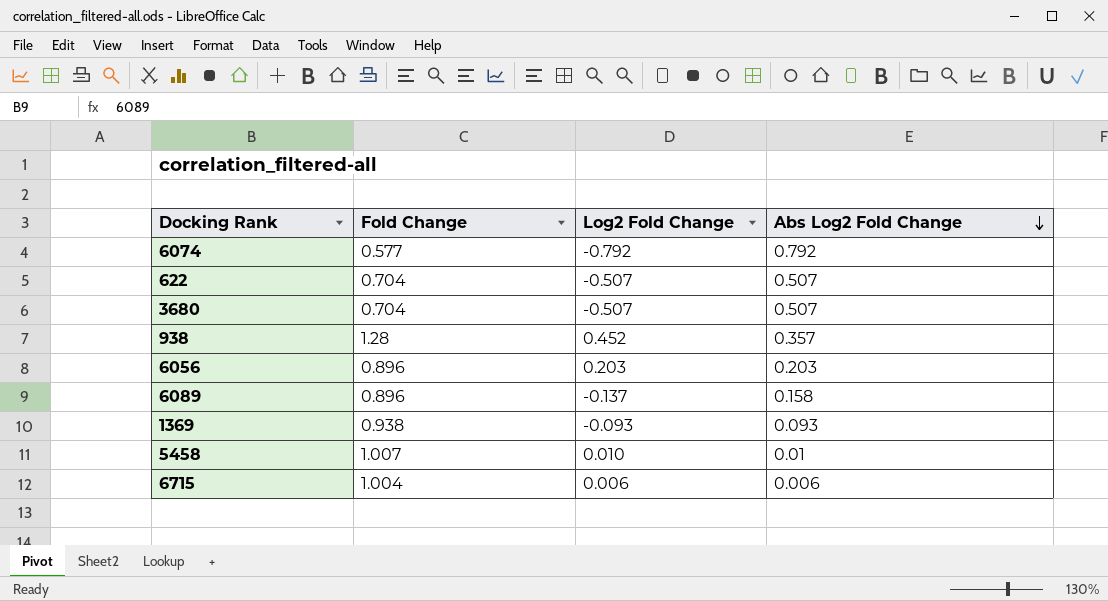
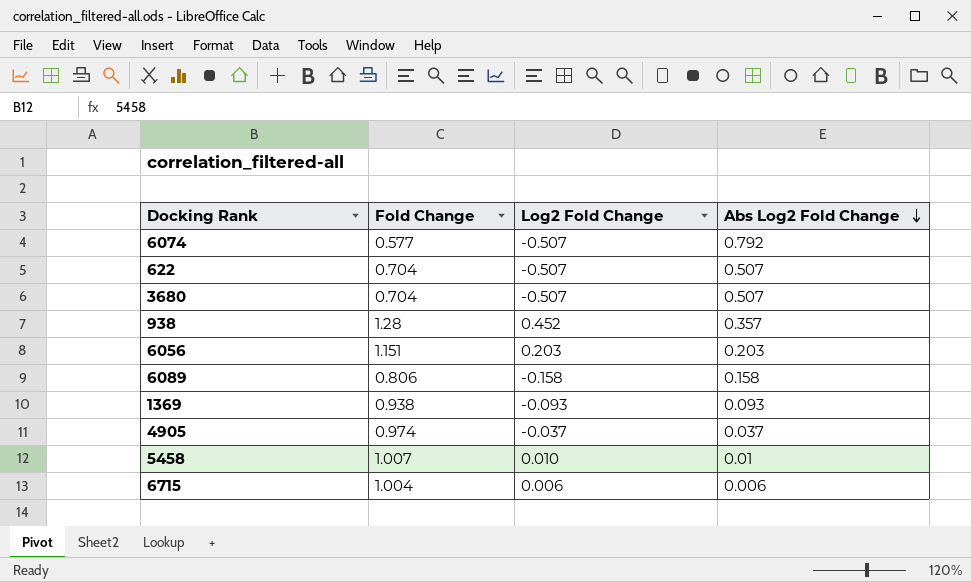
6074 | Log2 Fold Change: -0.792 -> -0.507
6056 | Fold Change: 0.896 -> 1.151
6089 | Fold Change: 0.896 -> 0.806
6089 | Log2 Fold Change: -0.137 -> -0.158
row 4905: none -> 0.974 | -0.037 | 0.037

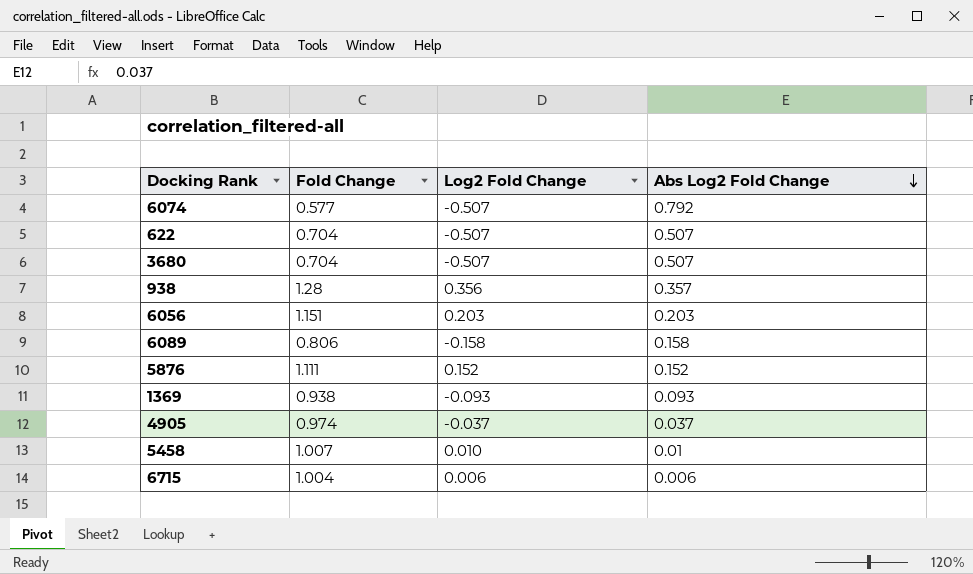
938 | Log2 Fold Change: 0.452 -> 0.356
row 5876: none -> 1.111 | 0.152 | 0.152

